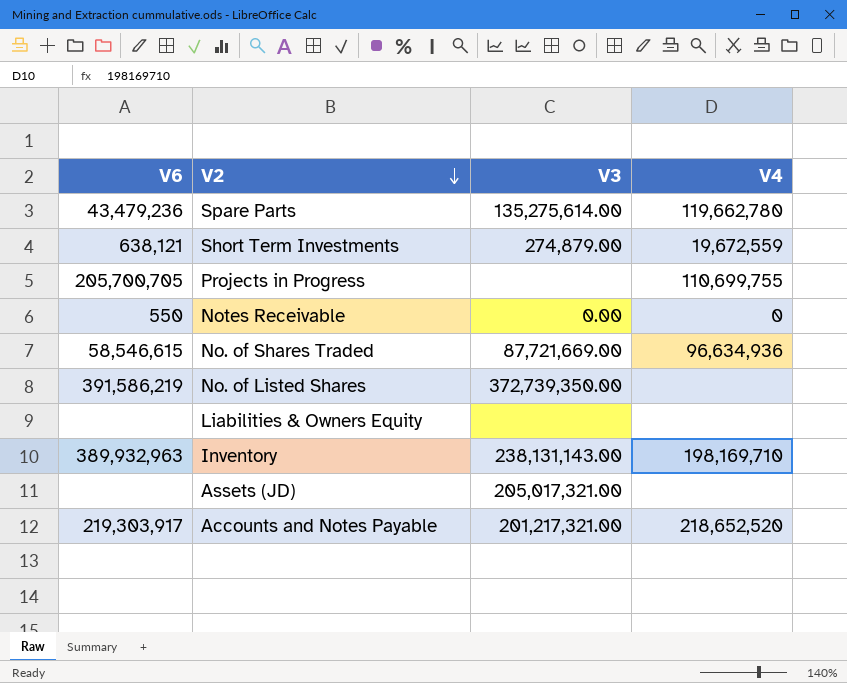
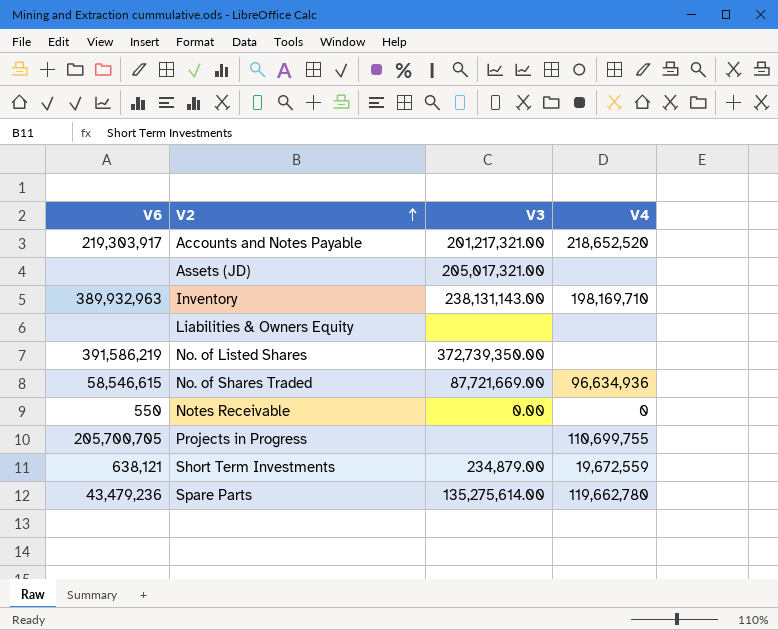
row order: V2 descending -> V2 ascending
Short Term Investments | V3: 274,879.00 -> 234,879.00

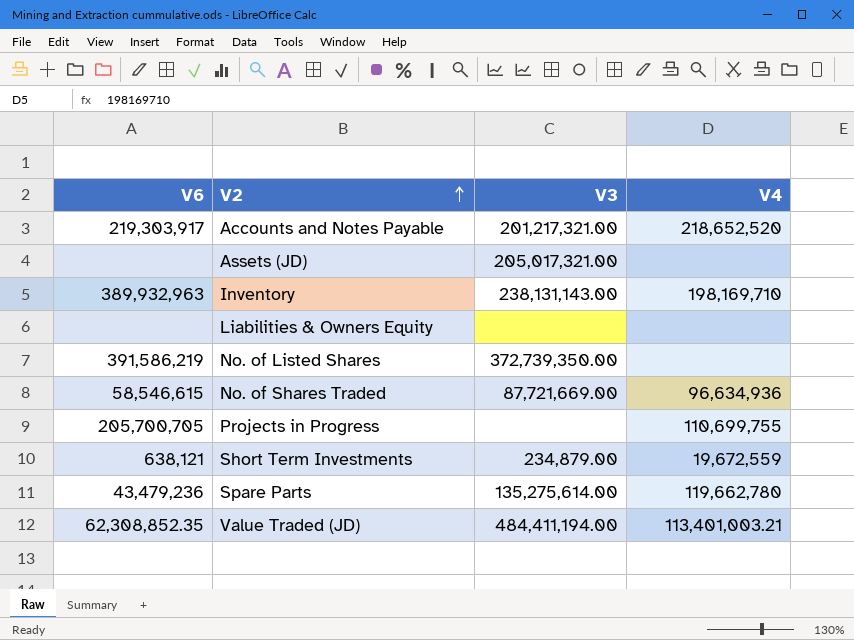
row Notes Receivable: 550 | 0.00 | 0 -> none
row Value Traded (JD): none -> 62,308,852.35 | 484,411,194.00 | 113,401,003.21

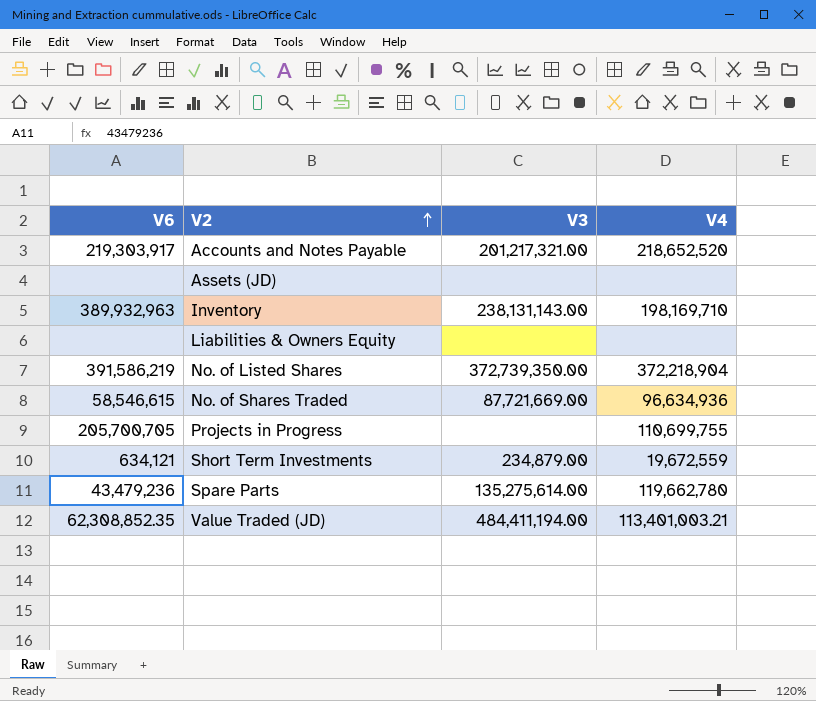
Assets (JD) | V3: 205,017,321.00 -> none
No. of Listed Shares | V4: none -> 372,218,904
Short Term Investments | V6: 638,121 -> 634,121

